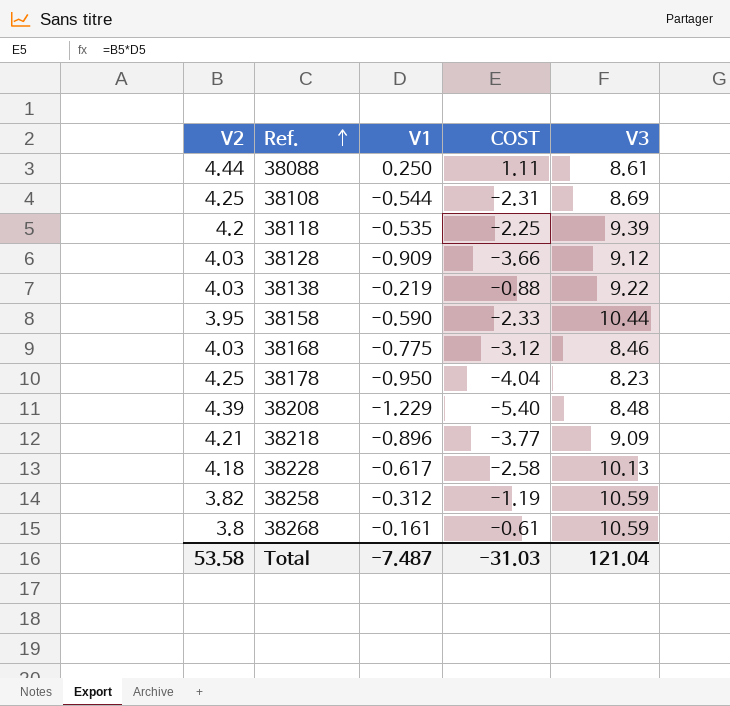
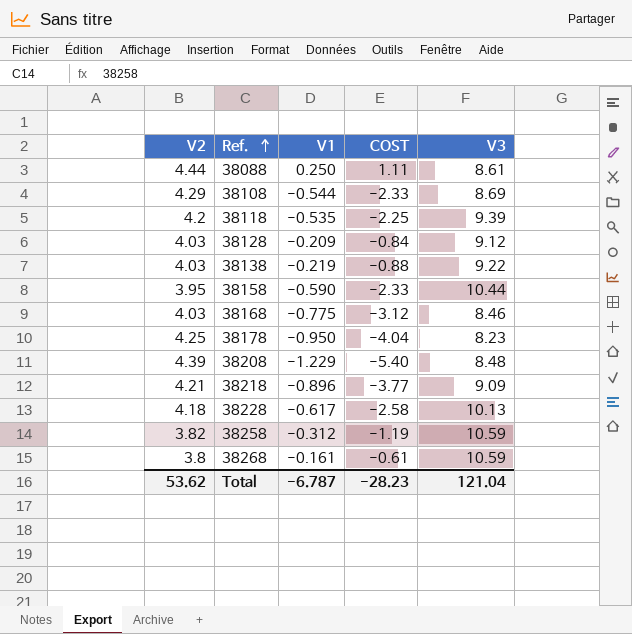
38108 | V2: 4.25 -> 4.29
38108 | COST: -2.31 -> -2.33
38128 | V1: -0.909 -> -0.209
38128 | COST: -3.66 -> -0.84
Total | V2: 53.58 -> 53.62
Total | V1: -7.487 -> -6.787
Total | COST: -31.03 -> -28.23

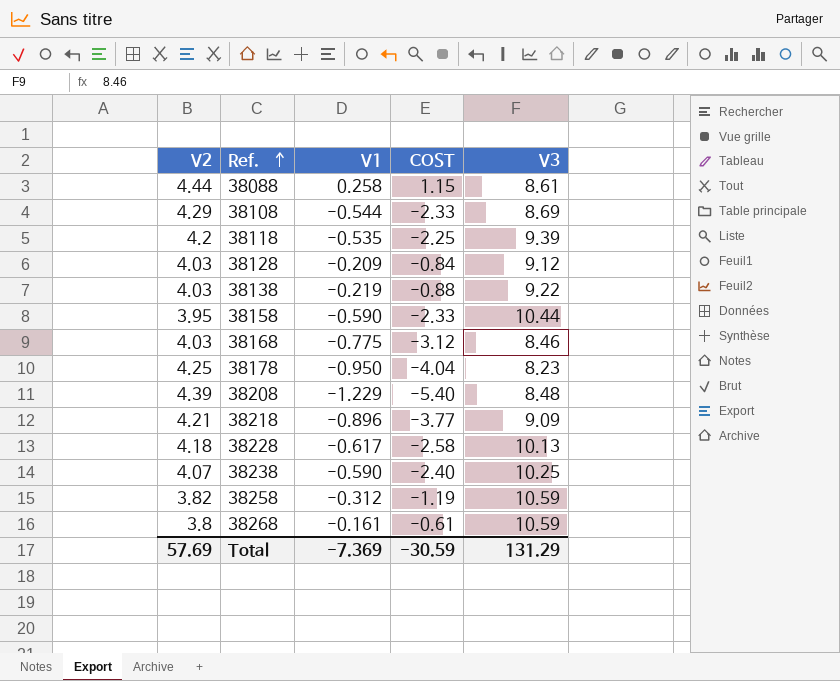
38088 | V1: 0.250 -> 0.258
38088 | COST: 1.11 -> 1.15
row 38238: none -> 4.07 | -0.590 | -2.40 | 10.25
Total | V2: 53.62 -> 57.69
Total | V1: -6.787 -> -7.369
Total | COST: -28.23 -> -30.59
Total | V3: 121.04 -> 131.29

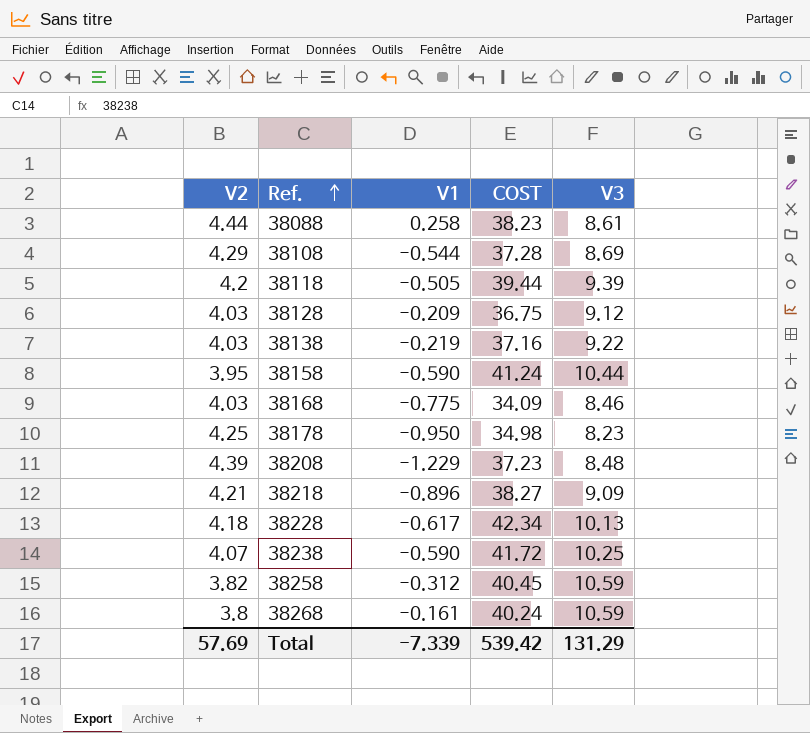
column COST | formula: [V2] * [V1] -> [V2] * [V3]
38118 | V1: -0.535 -> -0.505
Total | V1: -7.369 -> -7.339
Total | COST: -30.59 -> 539.42

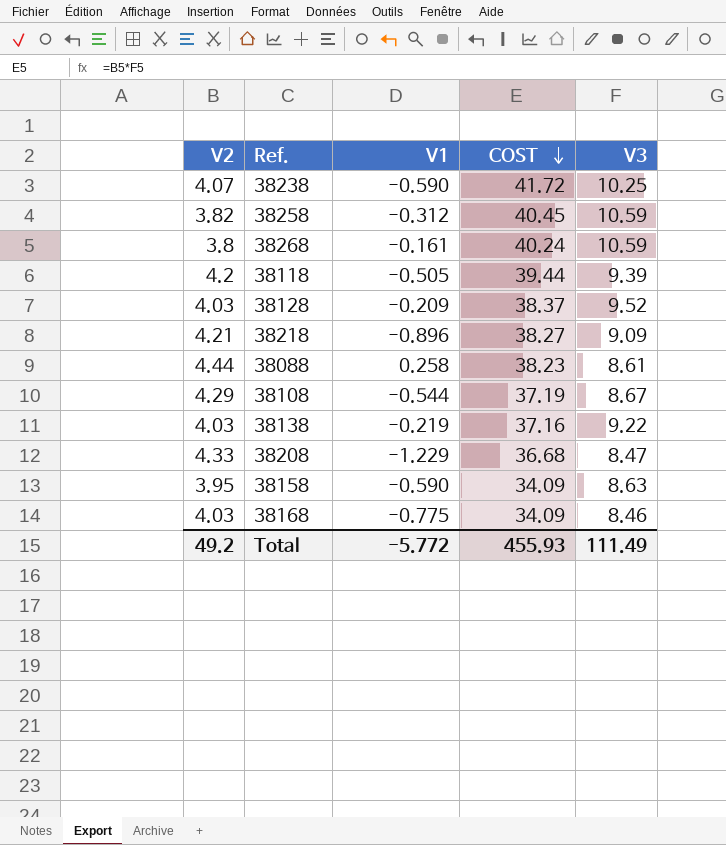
row order: Ref. ascending -> COST descending
row 38178: 4.25 | -0.950 | 34.98 | 8.23 -> none
row 38228: 4.18 | -0.617 | 42.34 | 10.13 -> none
38128 | COST: 36.75 -> 38.37
38128 | V3: 9.12 -> 9.52
38108 | COST: 37.28 -> 37.19
38108 | V3: 8.69 -> 8.67
38208 | V2: 4.39 -> 4.33
38208 | COST: 37.23 -> 36.68
38208 | V3: 8.48 -> 8.47
38158 | COST: 41.24 -> 34.09
38158 | V3: 10.44 -> 8.63
Total | V2: 57.69 -> 49.2
Total | V1: -7.339 -> -5.772
Total | COST: 539.42 -> 455.93
Total | V3: 131.29 -> 111.49

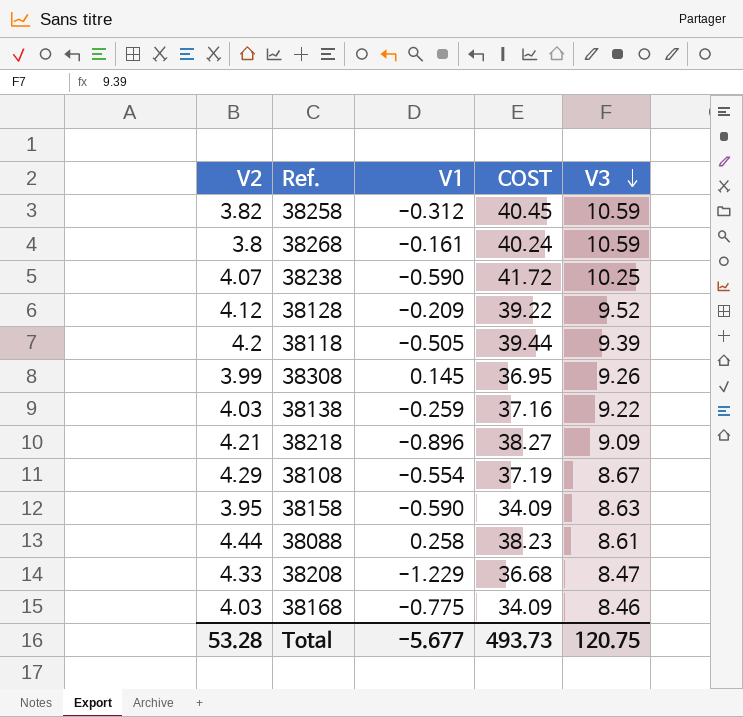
row order: COST descending -> V3 descending
38128 | V2: 4.03 -> 4.12
38128 | COST: 38.37 -> 39.22
row 38308: none -> 3.99 | 0.145 | 36.95 | 9.26
38138 | V1: -0.219 -> -0.259
38108 | V1: -0.544 -> -0.554
Total | V2: 49.2 -> 53.28
Total | V1: -5.772 -> -5.677
Total | COST: 455.93 -> 493.73
Total | V3: 111.49 -> 120.75

